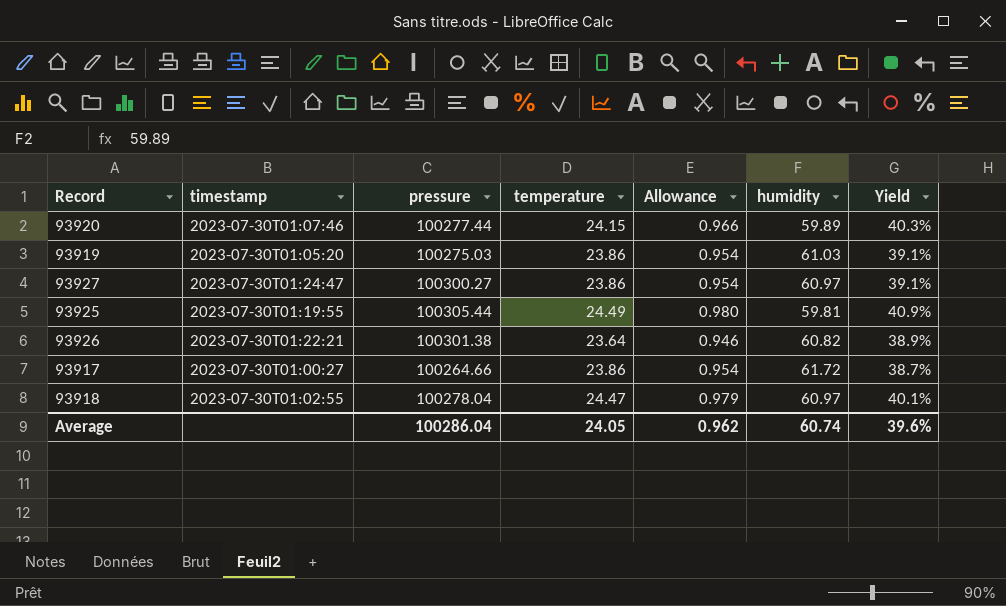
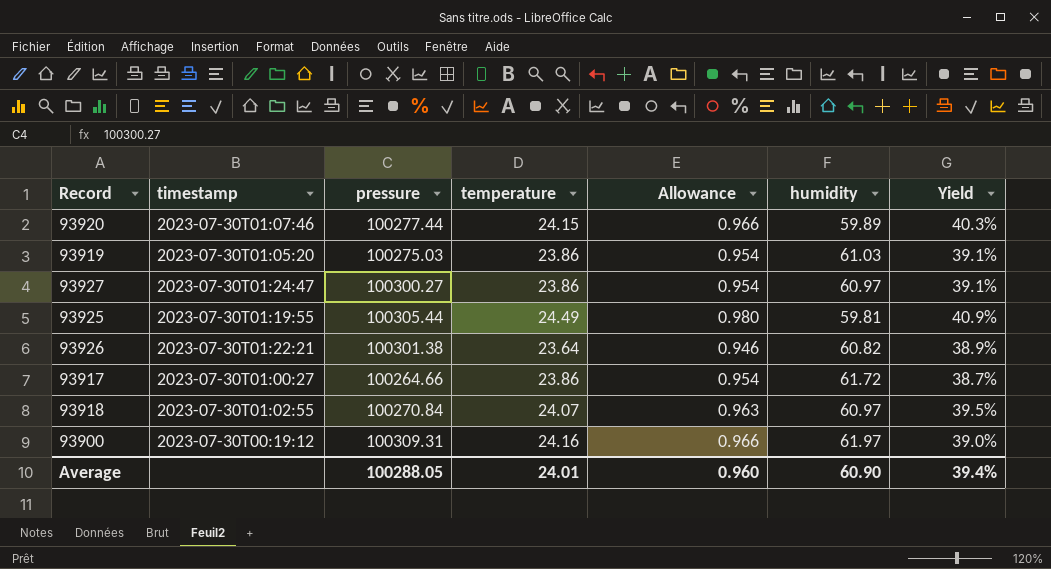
93918 | pressure: 100278.04 -> 100270.84
93918 | temperature: 24.47 -> 24.07
93918 | Allowance: 0.979 -> 0.963
93918 | Yield: 40.1% -> 39.5%
row 93900: none -> 2023-07-30T00:19:12 | 100309.31 | 24.16 | 0.966 | 61.97 | 39.0%
Average | pressure: 100286.04 -> 100288.05
Average | temperature: 24.05 -> 24.01
Average | Allowance: 0.962 -> 0.960
Average | humidity: 60.74 -> 60.90
Average | Yield: 39.6% -> 39.4%

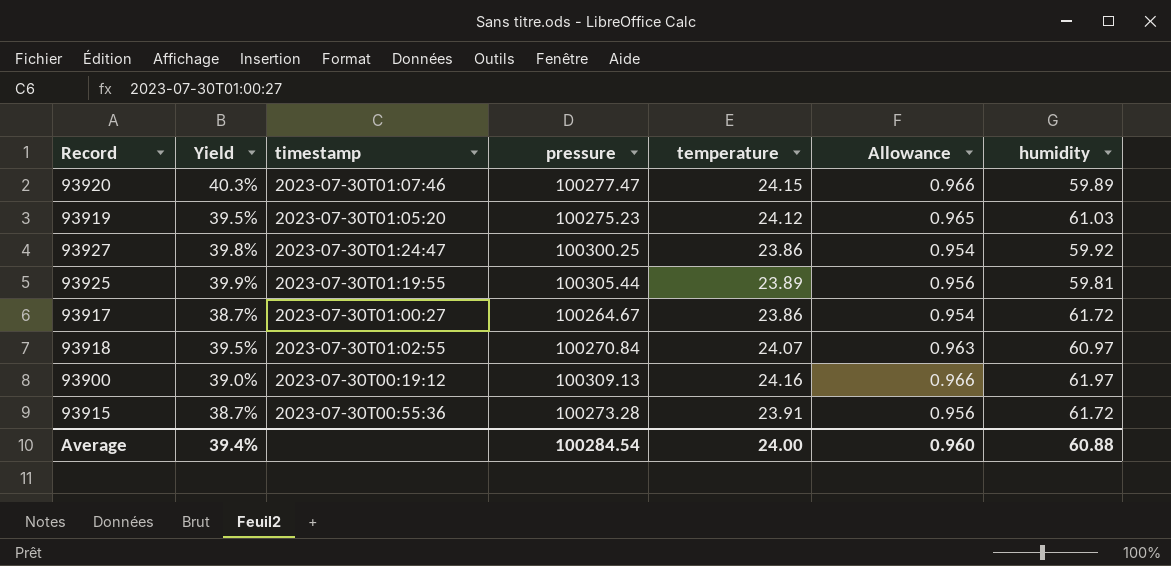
column Yield | position: 7 -> 2
row 93926: 2023-07-30T01:22:21 | 100301.38 | 23.64 | 0.946 | 60.82 | 38.9% -> none
93920 | pressure: 100277.44 -> 100277.47
93919 | Yield: 39.1% -> 39.5%
93919 | pressure: 100275.03 -> 100275.23
93919 | temperature: 23.86 -> 24.12
93919 | Allowance: 0.954 -> 0.965
93927 | Yield: 39.1% -> 39.8%
93927 | pressure: 100300.27 -> 100300.25
93927 | humidity: 60.97 -> 59.92
93925 | Yield: 40.9% -> 39.9%
93925 | temperature: 24.49 -> 23.89
93925 | Allowance: 0.980 -> 0.956
93917 | pressure: 100264.66 -> 100264.67
93900 | pressure: 100309.31 -> 100309.13
row 93915: none -> 38.7% | 2023-07-30T00:55:36 | 100273.28 | 23.91 | 0.956 | 61.72
Average | pressure: 100288.05 -> 100284.54
Average | temperature: 24.01 -> 24.00
Average | humidity: 60.90 -> 60.88

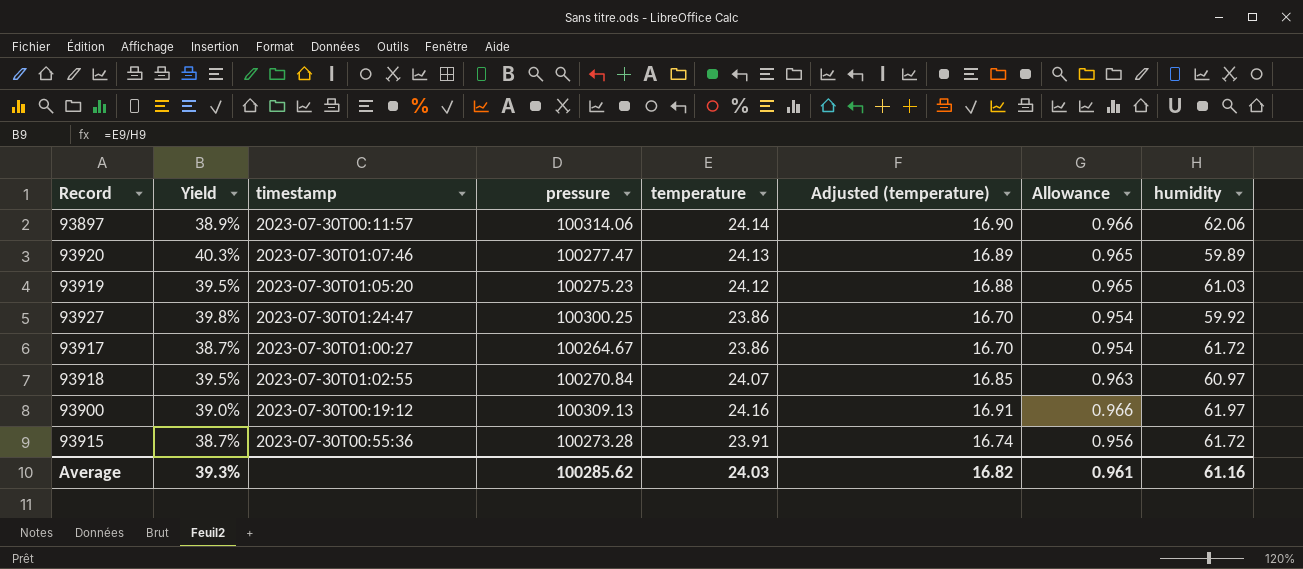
column Adjusted (temperature) | formula: none -> [temperature] * 0.7
row 93925: 39.9% | 2023-07-30T01:19:55 | 100305.44 | 23.89 | 0.956 | 59.81 -> none
row 93897: none -> 38.9% | 2023-07-30T00:11:57 | 100314.06 | 24.14 | 16.90 | 0.966 | 62.06
93920 | temperature: 24.15 -> 24.13
93920 | Allowance: 0.966 -> 0.965
Average | Yield: 39.4% -> 39.3%
Average | pressure: 100284.54 -> 100285.62
Average | temperature: 24.00 -> 24.03
Average | Allowance: 0.960 -> 0.961
Average | humidity: 60.88 -> 61.16

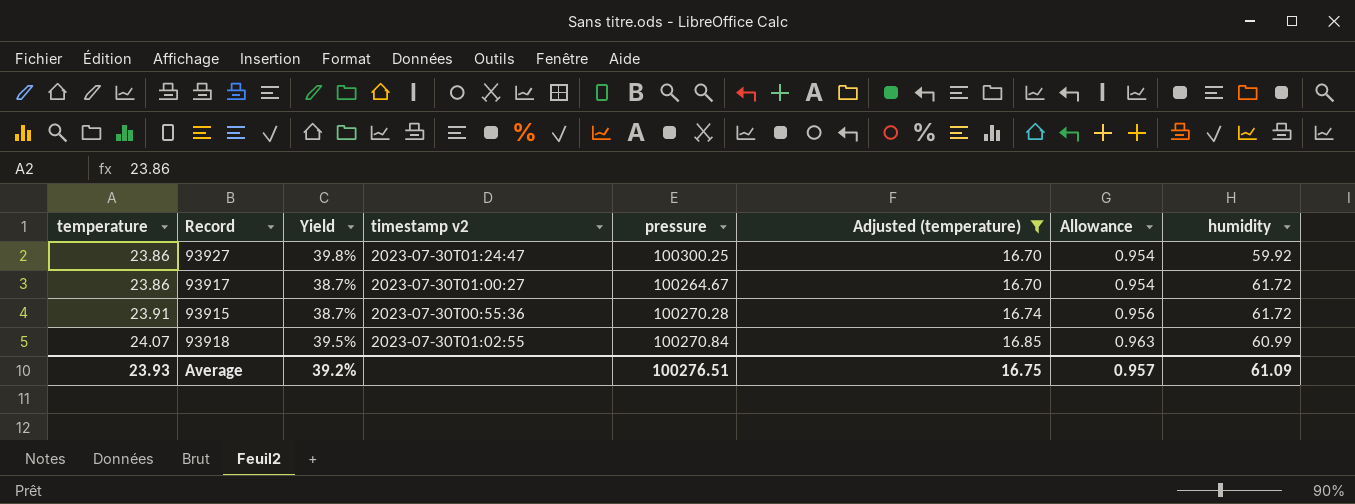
filter: none -> Adjusted (temperature) <= 16.85
row order: none -> temperature ascending
column temperature | position: 5 -> 1
column name: timestamp -> timestamp v2
93915 | pressure: 100273.28 -> 100270.28
93918 | humidity: 60.97 -> 60.99
Average | temperature: 24.03 -> 23.93
Average | Yield: 39.3% -> 39.2%
Average | pressure: 100285.62 -> 100276.51
Average | Adjusted (temperature): 16.82 -> 16.75
Average | Allowance: 0.961 -> 0.957
Average | humidity: 61.16 -> 61.09

